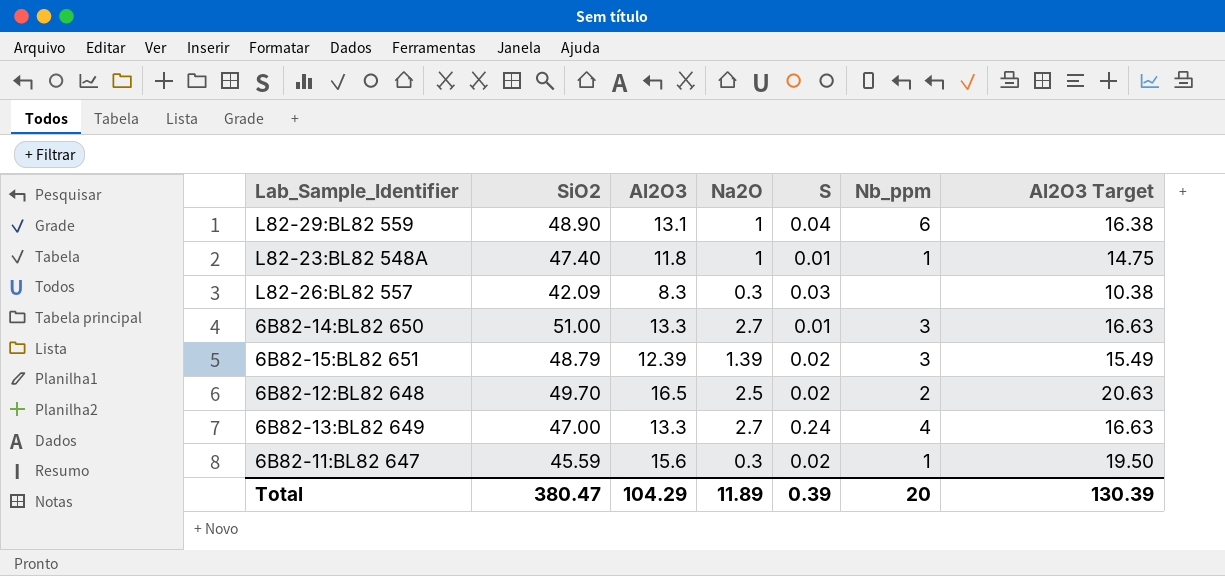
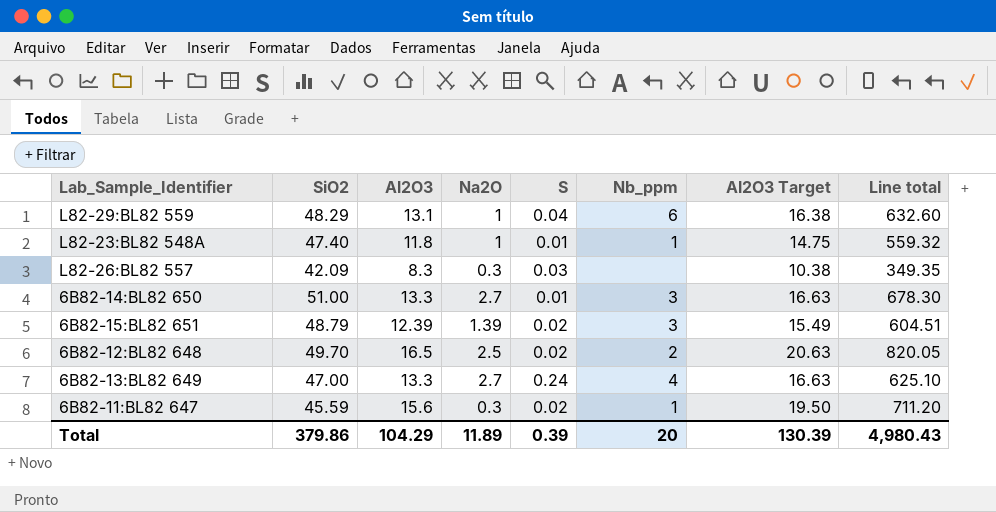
column Line total | formula: none -> [SiO2] * [Al2O3]
L82-29:BL82 559 | SiO2: 48.90 -> 48.29
Total | SiO2: 380.47 -> 379.86

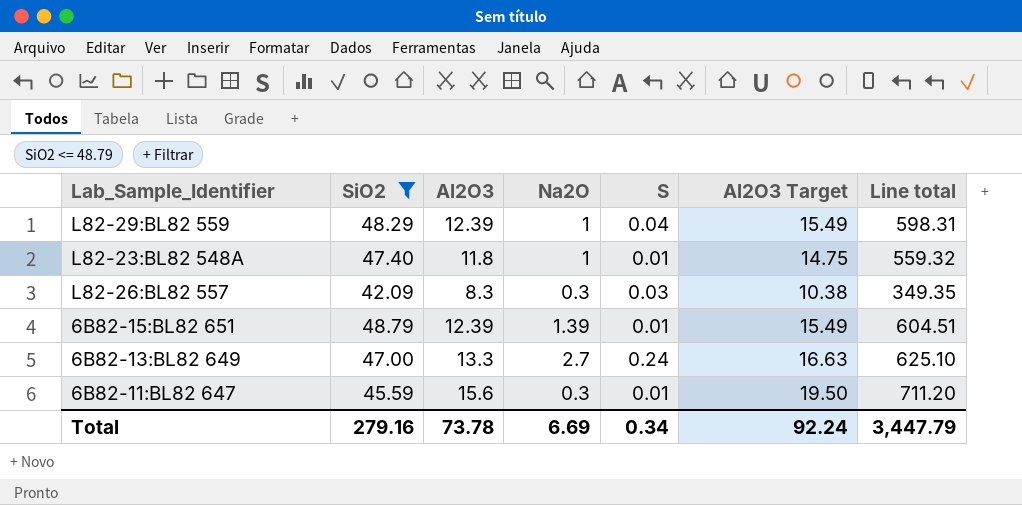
filter: none -> SiO2 <= 48.79
column Nb_ppm | position: 6 -> none
L82-29:BL82 559 | Al2O3: 13.1 -> 12.39
L82-29:BL82 559 | Al2O3 Target: 16.38 -> 15.49
L82-29:BL82 559 | Line total: 632.60 -> 598.31
6B82-15:BL82 651 | S: 0.02 -> 0.01
6B82-11:BL82 647 | S: 0.02 -> 0.01
Total | SiO2: 379.86 -> 279.16
Total | Al2O3: 104.29 -> 73.78
Total | Na2O: 11.89 -> 6.69
Total | S: 0.39 -> 0.34
Total | Al2O3 Target: 130.39 -> 92.24
Total | Line total: 4,980.43 -> 3,447.79

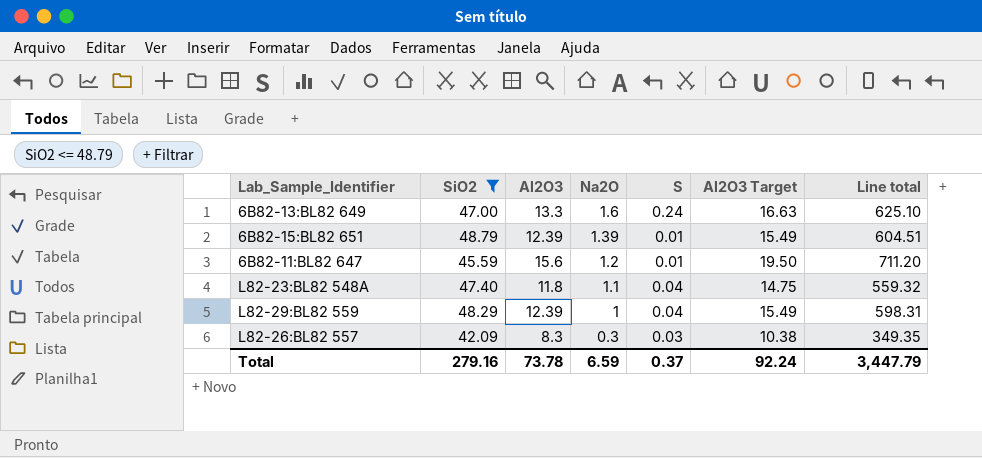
row order: none -> Na2O descending
6B82-13:BL82 649 | Na2O: 2.7 -> 1.6
6B82-11:BL82 647 | Na2O: 0.3 -> 1.2
L82-23:BL82 548A | Na2O: 1 -> 1.1
L82-23:BL82 548A | S: 0.01 -> 0.04
Total | Na2O: 6.69 -> 6.59
Total | S: 0.34 -> 0.37

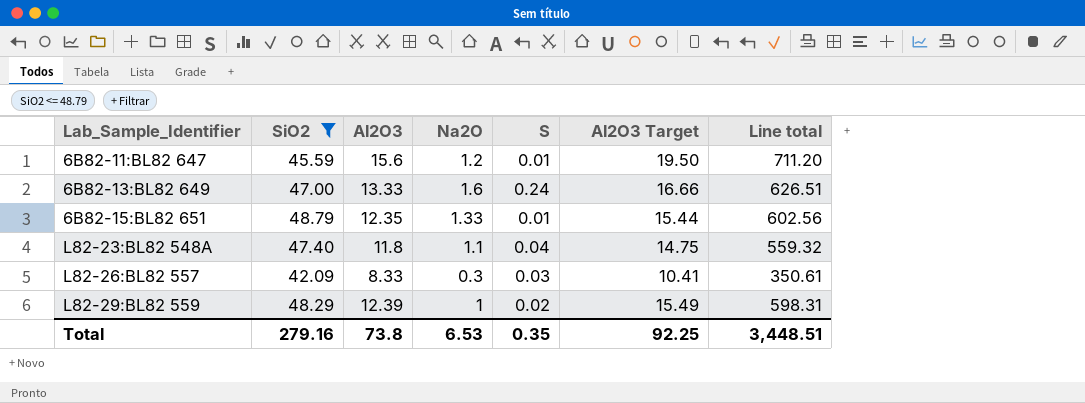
row order: Na2O descending -> Lab_Sample_Identifier ascending
6B82-13:BL82 649 | Al2O3: 13.3 -> 13.33
6B82-13:BL82 649 | Al2O3 Target: 16.63 -> 16.66
6B82-13:BL82 649 | Line total: 625.10 -> 626.51
6B82-15:BL82 651 | Al2O3: 12.39 -> 12.35
6B82-15:BL82 651 | Na2O: 1.39 -> 1.33
6B82-15:BL82 651 | Al2O3 Target: 15.49 -> 15.44
6B82-15:BL82 651 | Line total: 604.51 -> 602.56
L82-26:BL82 557 | Al2O3: 8.3 -> 8.33
L82-26:BL82 557 | Al2O3 Target: 10.38 -> 10.41
L82-26:BL82 557 | Line total: 349.35 -> 350.61
L82-29:BL82 559 | S: 0.04 -> 0.02
Total | Al2O3: 73.78 -> 73.8
Total | Na2O: 6.59 -> 6.53
Total | S: 0.37 -> 0.35
Total | Al2O3 Target: 92.24 -> 92.25
Total | Line total: 3,447.79 -> 3,448.51

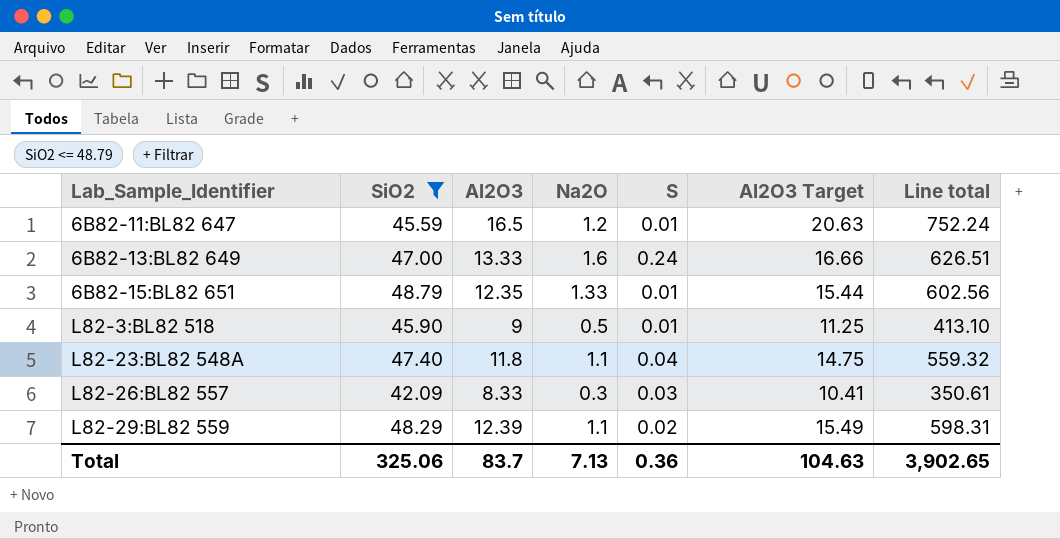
6B82-11:BL82 647 | Al2O3: 15.6 -> 16.5
6B82-11:BL82 647 | Al2O3 Target: 19.50 -> 20.63
6B82-11:BL82 647 | Line total: 711.20 -> 752.24
row L82-3:BL82 518: none -> 45.90 | 9 | 0.5 | 0.01 | 11.25 | 413.10
L82-29:BL82 559 | Na2O: 1 -> 1.1
Total | SiO2: 279.16 -> 325.06
Total | Al2O3: 73.8 -> 83.7
Total | Na2O: 6.53 -> 7.13
Total | S: 0.35 -> 0.36
Total | Al2O3 Target: 92.25 -> 104.63
Total | Line total: 3,448.51 -> 3,902.65

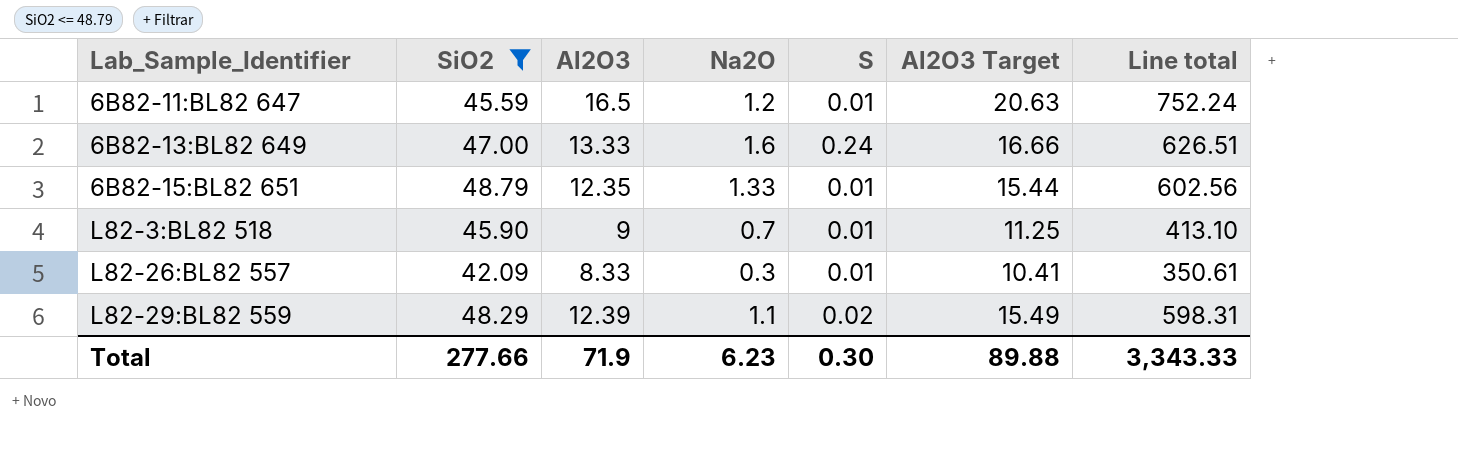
row L82-23:BL82 548A: 47.40 | 11.8 | 1.1 | 0.04 | 14.75 | 559.32 -> none
L82-3:BL82 518 | Na2O: 0.5 -> 0.7
L82-26:BL82 557 | S: 0.03 -> 0.01
Total | SiO2: 325.06 -> 277.66
Total | Al2O3: 83.7 -> 71.9
Total | Na2O: 7.13 -> 6.23
Total | S: 0.36 -> 0.30
Total | Al2O3 Target: 104.63 -> 89.88
Total | Line total: 3,902.65 -> 3,343.33

